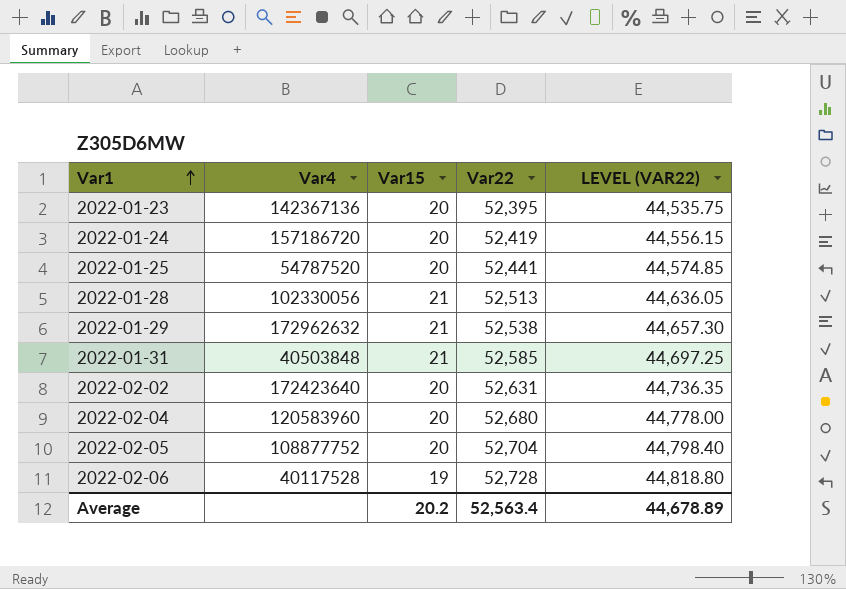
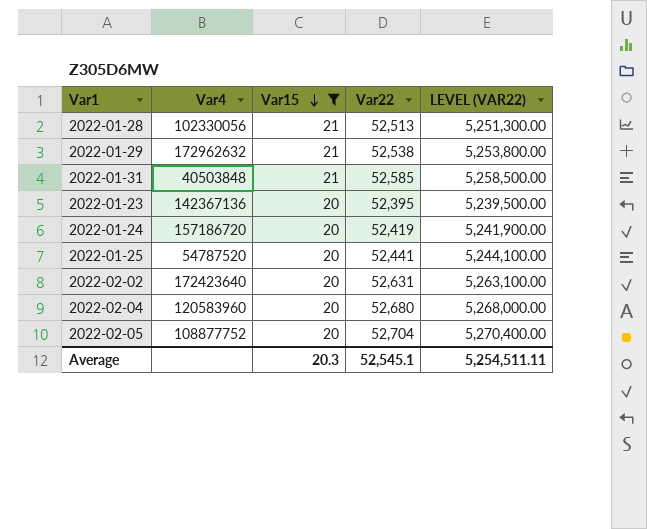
filter: none -> Var15 != 19
row order: Var1 ascending -> Var15 descending
column LEVEL (VAR22) | formula: [Var22] * 0.85 -> [Var22] * 100
Average | Var15: 20.2 -> 20.3
Average | Var22: 52,563.4 -> 52,545.1
Average | LEVEL (VAR22): 44,678.89 -> 5,254,511.11

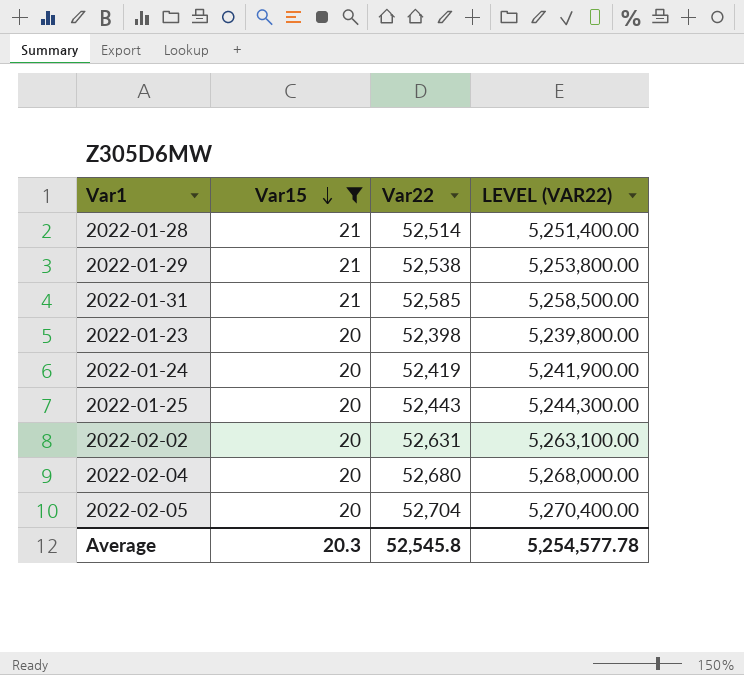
column Var4 | position: 2 -> none
2022-01-28 | Var22: 52,513 -> 52,514
2022-01-28 | LEVEL (VAR22): 5,251,300.00 -> 5,251,400.00
2022-01-23 | Var22: 52,395 -> 52,398
2022-01-23 | LEVEL (VAR22): 5,239,500.00 -> 5,239,800.00
2022-01-25 | Var22: 52,441 -> 52,443
2022-01-25 | LEVEL (VAR22): 5,244,100.00 -> 5,244,300.00
Average | Var22: 52,545.1 -> 52,545.8
Average | LEVEL (VAR22): 5,254,511.11 -> 5,254,577.78

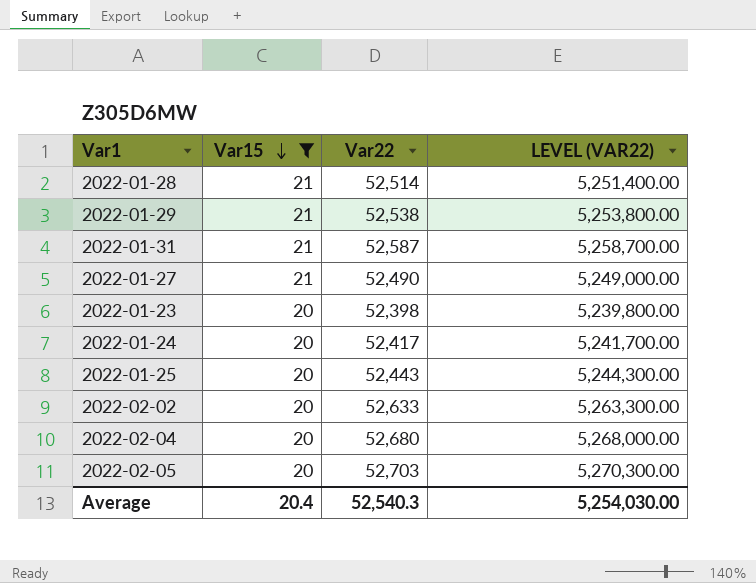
2022-01-31 | Var22: 52,585 -> 52,587
2022-01-31 | LEVEL (VAR22): 5,258,500.00 -> 5,258,700.00
row 2022-01-27: none -> 21 | 52,490 | 5,249,000.00
2022-01-24 | Var22: 52,419 -> 52,417
2022-01-24 | LEVEL (VAR22): 5,241,900.00 -> 5,241,700.00
2022-02-02 | Var22: 52,631 -> 52,633
2022-02-02 | LEVEL (VAR22): 5,263,100.00 -> 5,263,300.00
2022-02-05 | Var22: 52,704 -> 52,703
2022-02-05 | LEVEL (VAR22): 5,270,400.00 -> 5,270,300.00
Average | Var15: 20.3 -> 20.4
Average | Var22: 52,545.8 -> 52,540.3
Average | LEVEL (VAR22): 5,254,577.78 -> 5,254,030.00

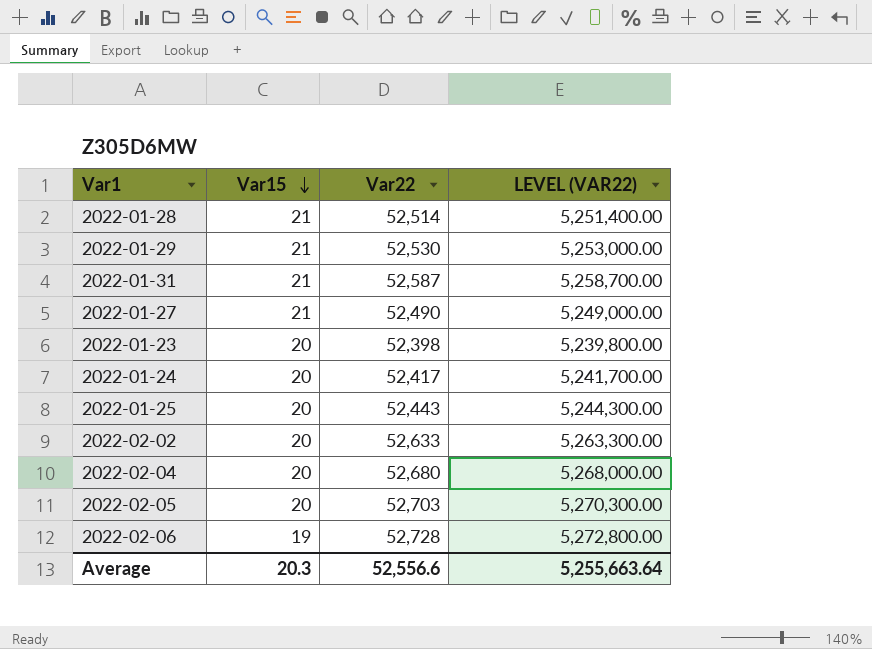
filter: Var15 != 19 -> none
2022-01-29 | Var22: 52,538 -> 52,530
2022-01-29 | LEVEL (VAR22): 5,253,800.00 -> 5,253,000.00
Average | Var15: 20.4 -> 20.3
Average | Var22: 52,540.3 -> 52,556.6
Average | LEVEL (VAR22): 5,254,030.00 -> 5,255,663.64

